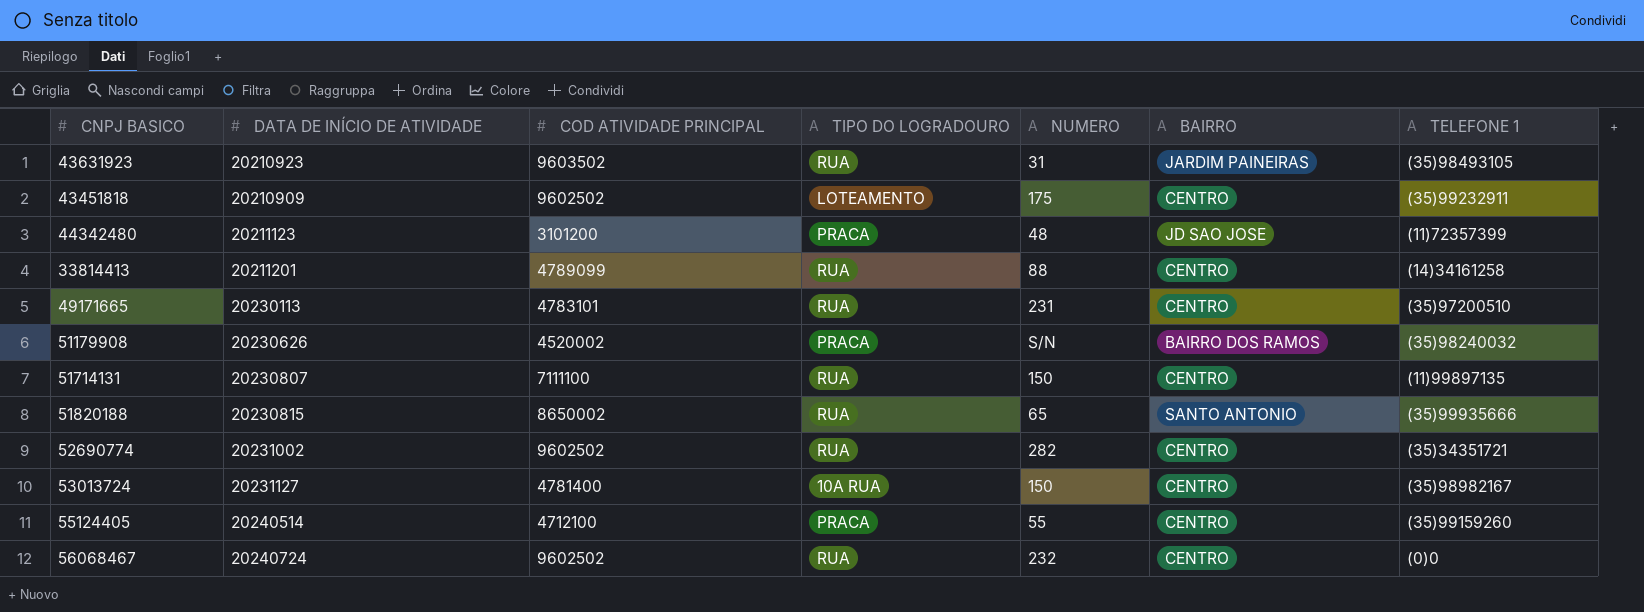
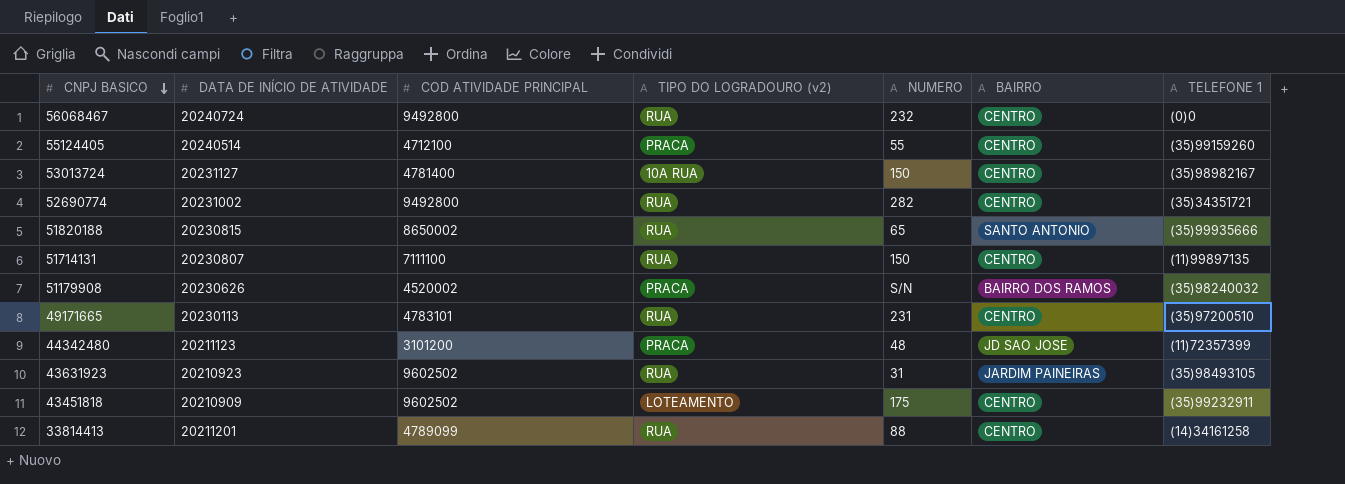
row order: none -> CNPJ BASICO descending
column name: TIPO DO LOGRADOURO -> TIPO DO LOGRADOURO (v2)
56068467 | COD ATIVIDADE PRINCIPAL: 9602502 -> 9492800
52690774 | COD ATIVIDADE PRINCIPAL: 9602502 -> 9492800
43631923 | COD ATIVIDADE PRINCIPAL: 9603502 -> 9602502

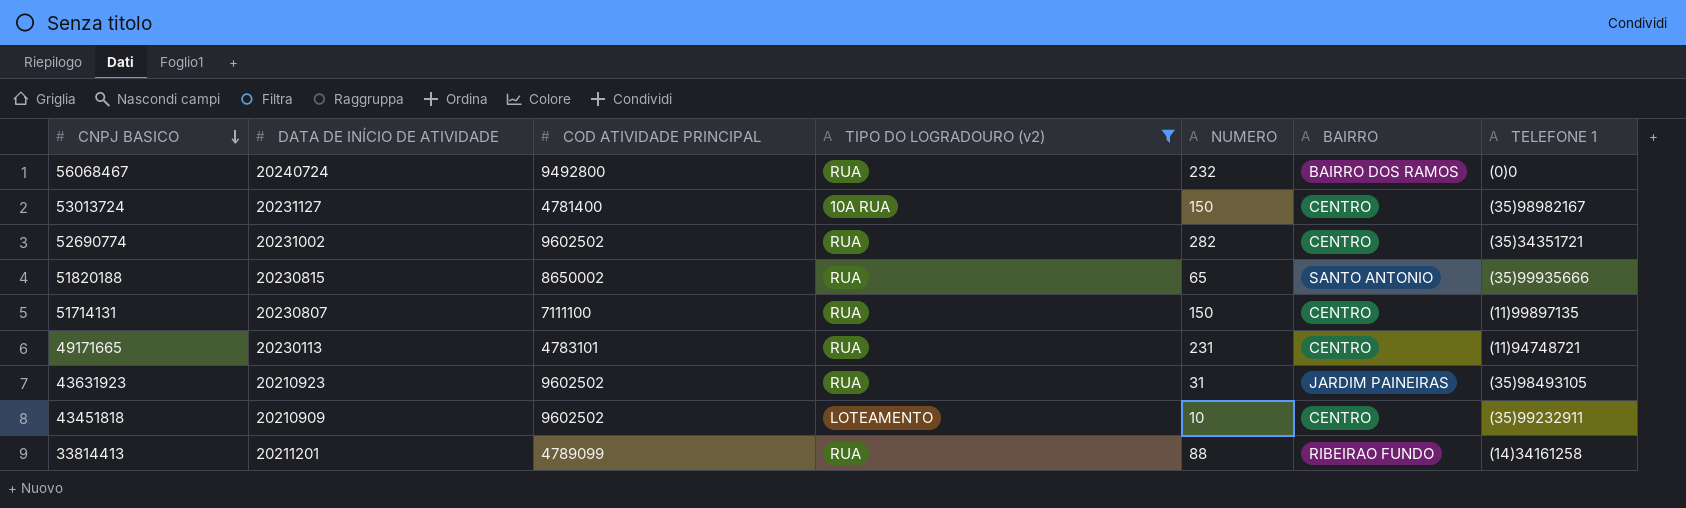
filter: none -> TIPO DO LOGRADOURO (v2) != PRACA
56068467 | BAIRRO: CENTRO -> BAIRRO DOS RAMOS
52690774 | COD ATIVIDADE PRINCIPAL: 9492800 -> 9602502
49171665 | TELEFONE 1: (35)97200510 -> (11)94748721
43451818 | NUMERO: 175 -> 10
33814413 | BAIRRO: CENTRO -> RIBEIRAO FUNDO

